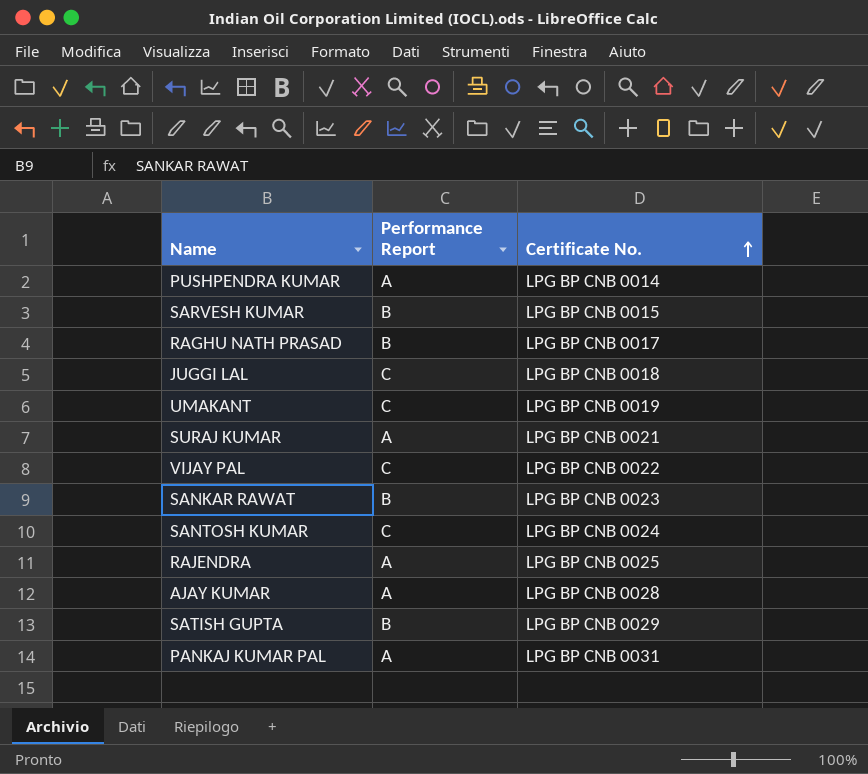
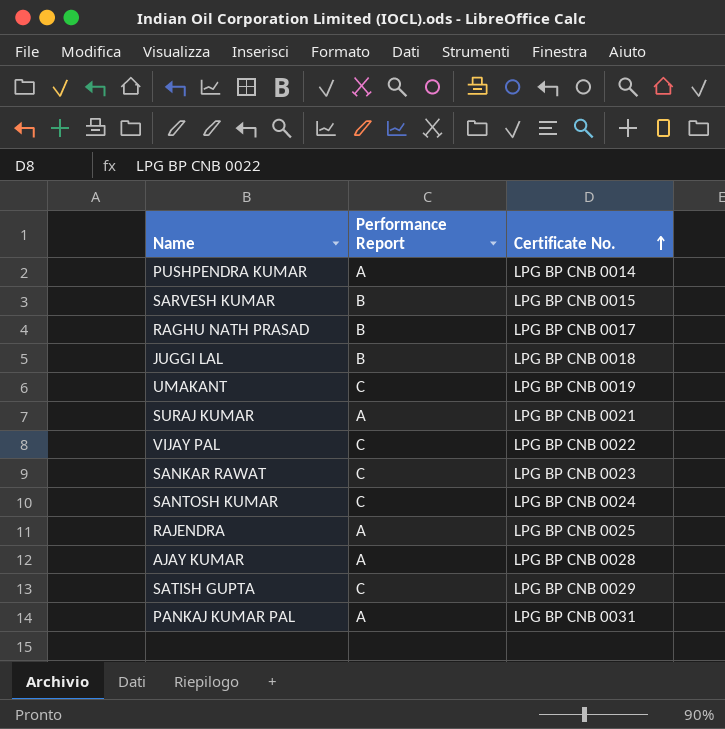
JUGGI LAL | Performance Report: C -> B
SANKAR RAWAT | Performance Report: B -> C
SATISH GUPTA | Performance Report: B -> C

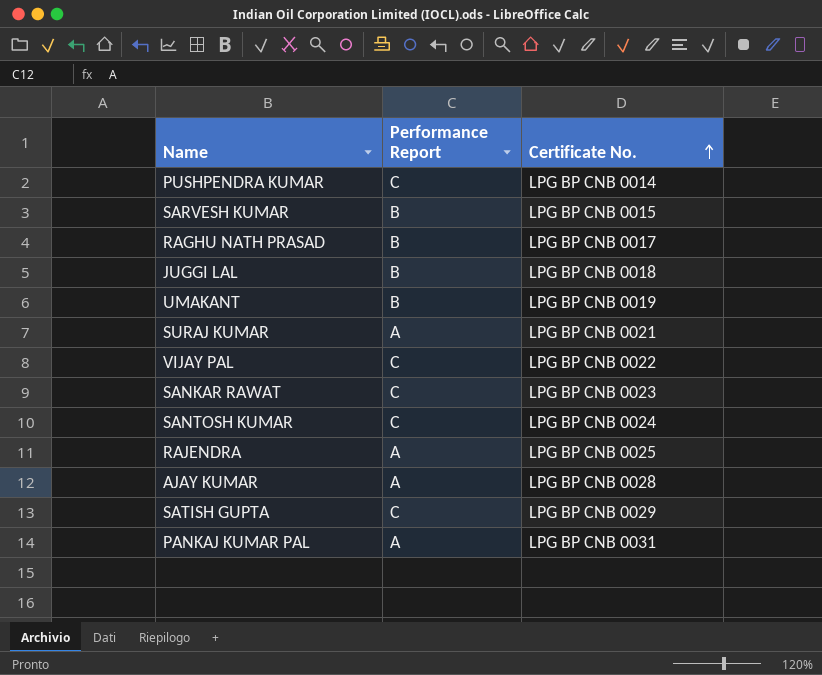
PUSHPENDRA KUMAR | Performance Report: A -> C
UMAKANT | Performance Report: C -> B

